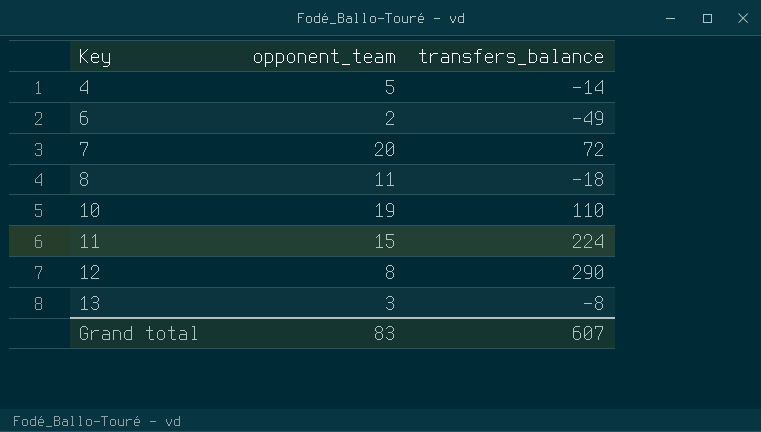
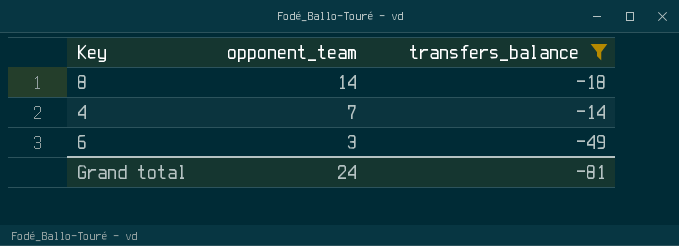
filter: none -> transfers_balance <= -14
row order: Key ascending -> opponent_team descending
8 | opponent_team: 11 -> 14
4 | opponent_team: 5 -> 7
6 | opponent_team: 2 -> 3
Grand total | opponent_team: 83 -> 24
Grand total | transfers_balance: 607 -> -81

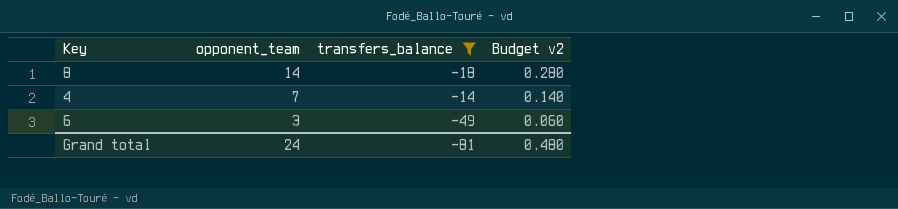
column Budget v2 | formula: none -> [opponent_team] * 0.02

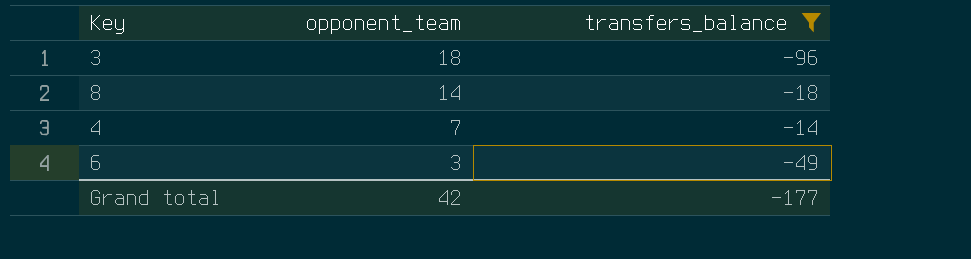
column Budget v2 | formula: [opponent_team] * 0.02 -> none
row 3: none -> 18 | -96
Grand total | opponent_team: 24 -> 42
Grand total | transfers_balance: -81 -> -177

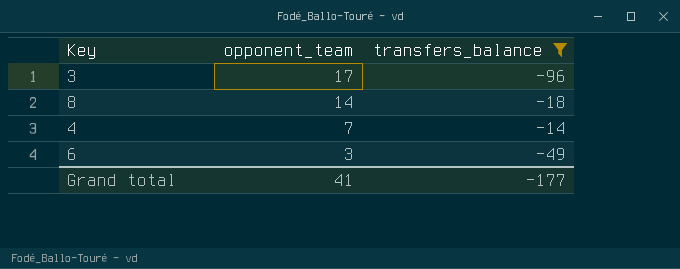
3 | opponent_team: 18 -> 17
Grand total | opponent_team: 42 -> 41

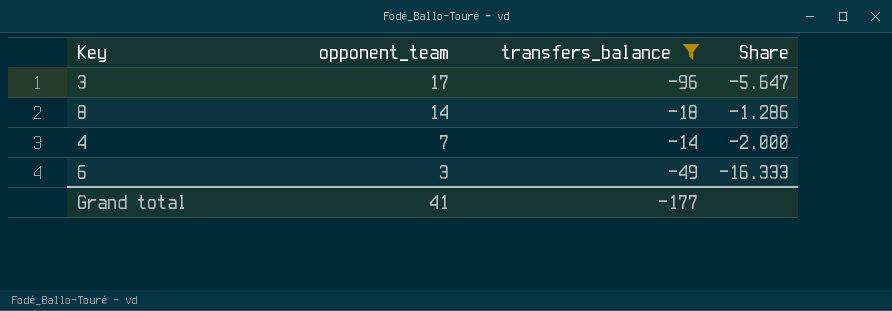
column Share | formula: none -> [transfers_balance] / [opponent_team]

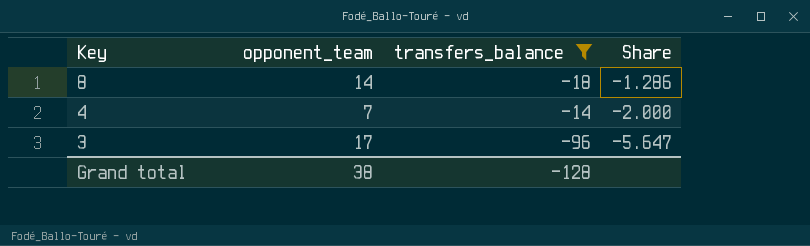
row order: opponent_team descending -> Key descending
row 6: 3 | -49 | -16.333 -> none
Grand total | opponent_team: 41 -> 38
Grand total | transfers_balance: -177 -> -128

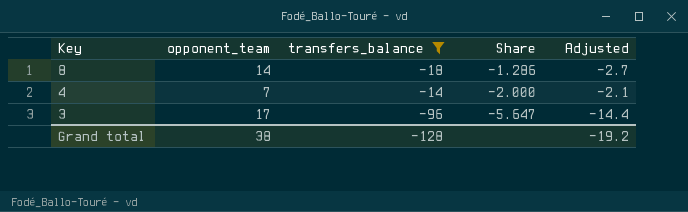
column Adjusted | formula: none -> [transfers_balance] * 0.15

